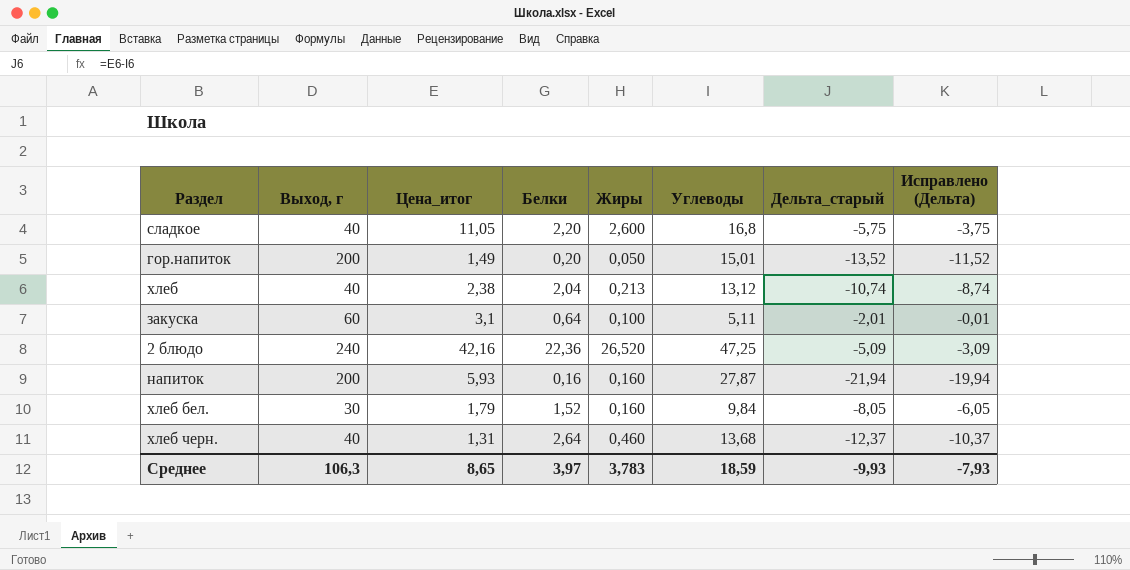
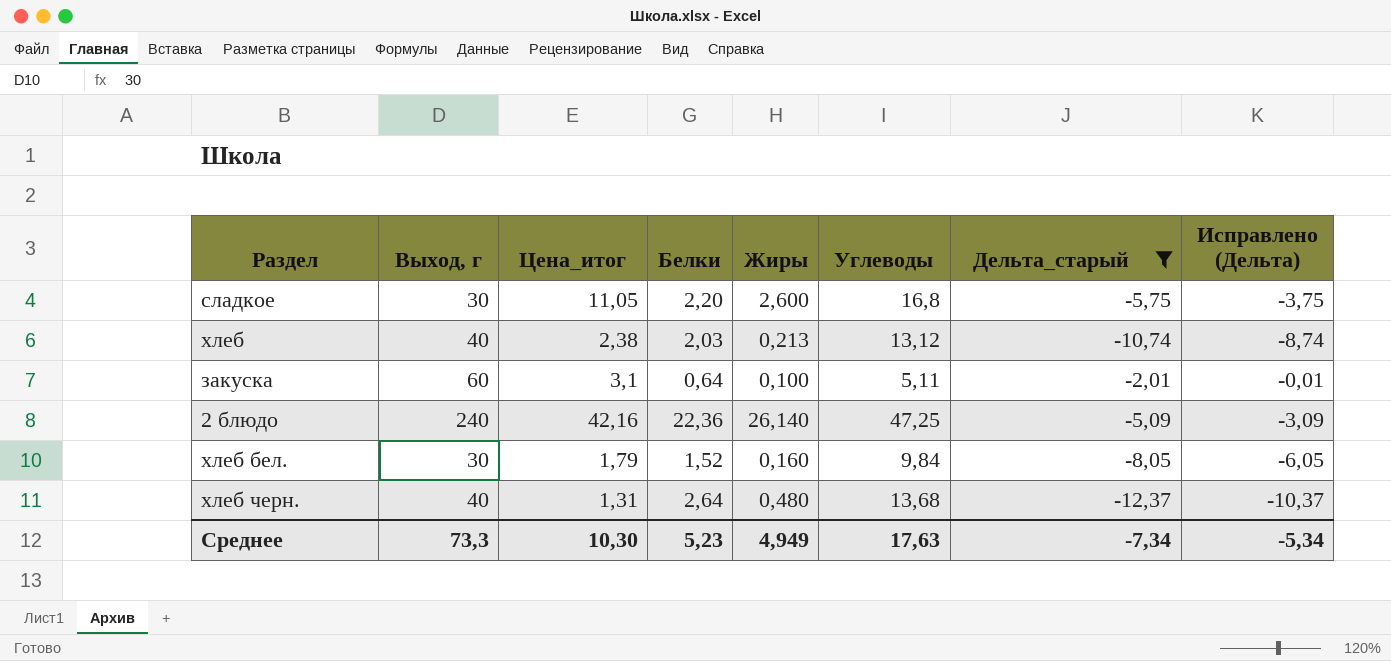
filter: none -> Дельта_старый >= -12,37
сладкое | Выход, г: 40 -> 30
хлеб | Белки: 2,04 -> 2,03
2 блюдо | Жиры: 26,520 -> 26,140
хлеб черн. | Жиры: 0,460 -> 0,480
Среднее | Выход, г: 106,3 -> 73,3
Среднее | Цена_итог: 8,65 -> 10,30
Среднее | Белки: 3,97 -> 5,23
Среднее | Жиры: 3,783 -> 4,949
Среднее | Углеводы: 18,59 -> 17,63
Среднее | Дельта_старый: -9,93 -> -7,34
Среднее | Исправлено (Дельта): -7,93 -> -5,34

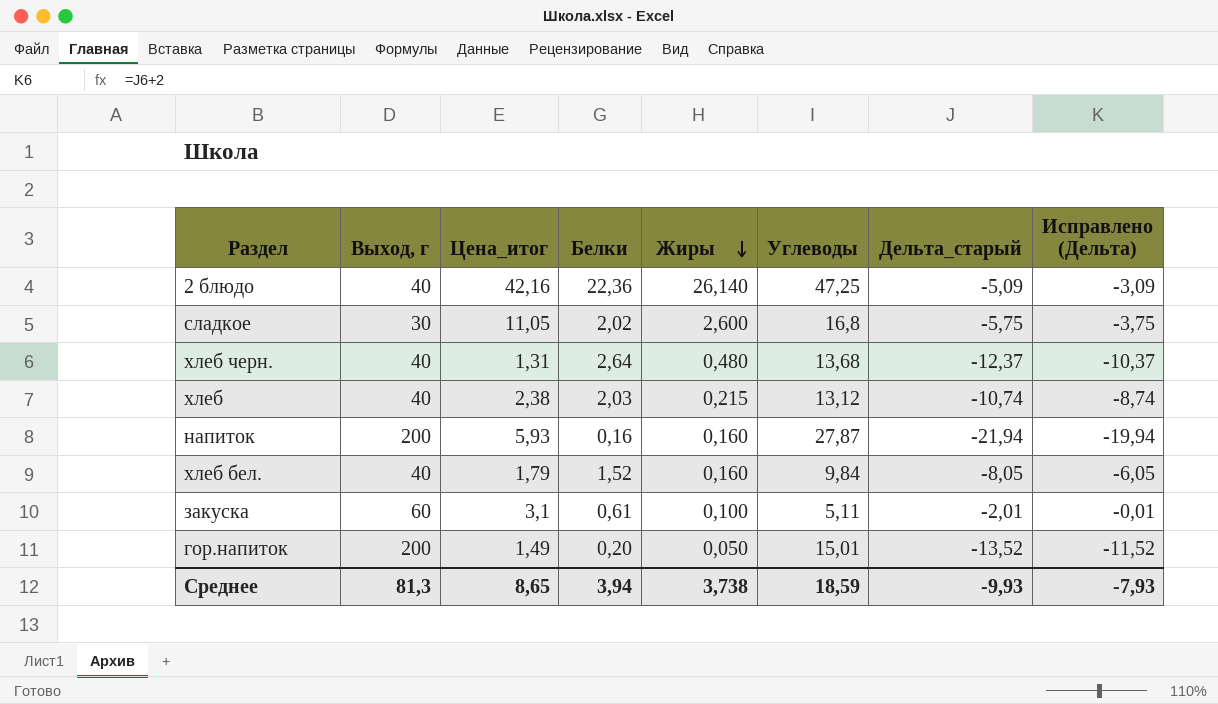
filter: Дельта_старый >= -12,37 -> none
row order: none -> Жиры descending
2 блюдо | Выход, г: 240 -> 40
сладкое | Белки: 2,20 -> 2,02
хлеб | Жиры: 0,213 -> 0,215
хлеб бел. | Выход, г: 30 -> 40
закуска | Белки: 0,64 -> 0,61
Среднее | Выход, г: 73,3 -> 81,3
Среднее | Цена_итог: 10,30 -> 8,65
Среднее | Белки: 5,23 -> 3,94
Среднее | Жиры: 4,949 -> 3,738
Среднее | Углеводы: 17,63 -> 18,59
Среднее | Дельта_старый: -7,34 -> -9,93
Среднее | Исправлено (Дельта): -5,34 -> -7,93

